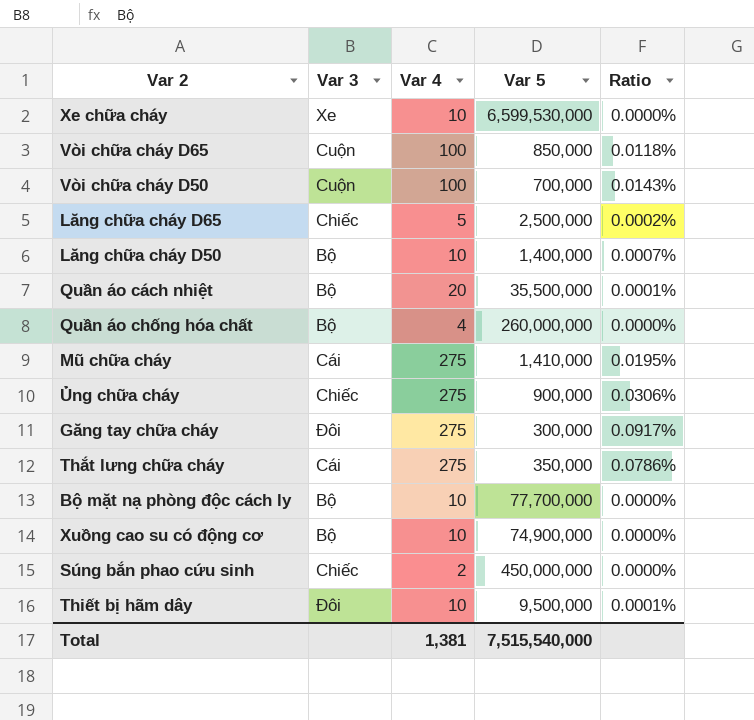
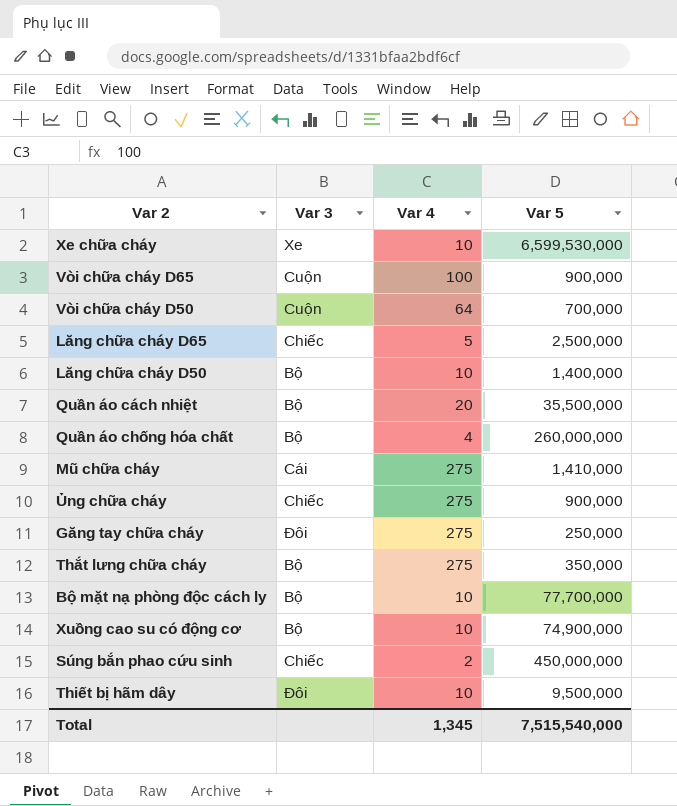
column Ratio | formula: [Var 4] / [Var 5] -> none
Vòi chữa cháy D65 | Var 5: 850,000 -> 900,000
Vòi chữa cháy D50 | Var 4: 100 -> 64
Găng tay chữa cháy | Var 5: 300,000 -> 250,000
Thắt lưng chữa cháy | Var 3: Cái -> Bộ
Total | Var 4: 1,381 -> 1,345

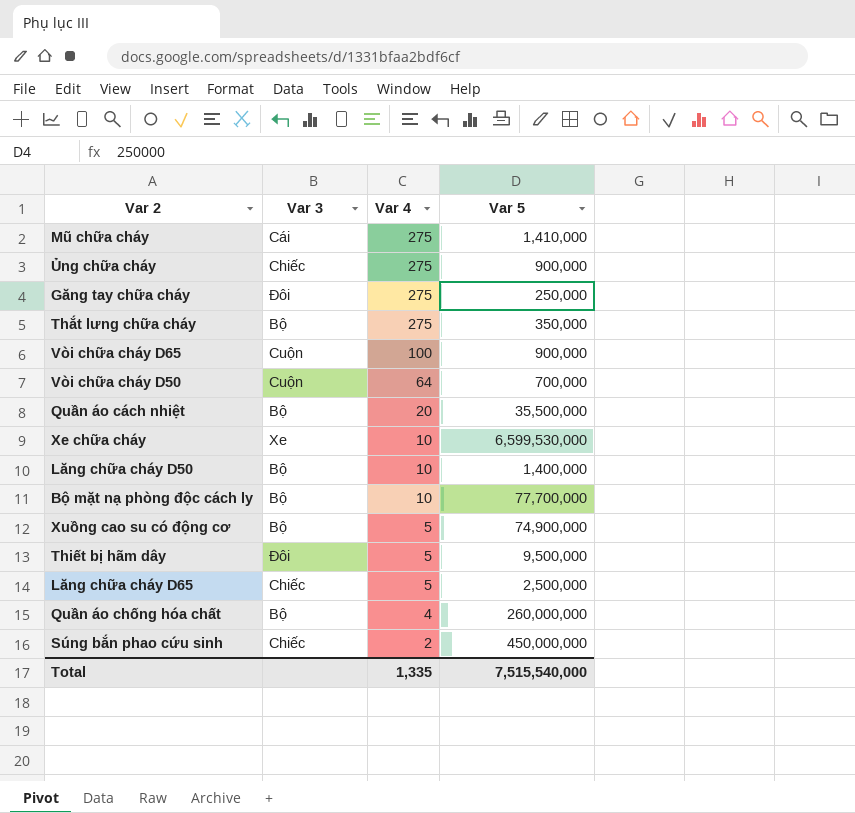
row order: none -> Var 4 descending
Xuồng cao su có động cơ | Var 4: 10 -> 5
Thiết bị hãm dây | Var 4: 10 -> 5
Total | Var 4: 1,345 -> 1,335

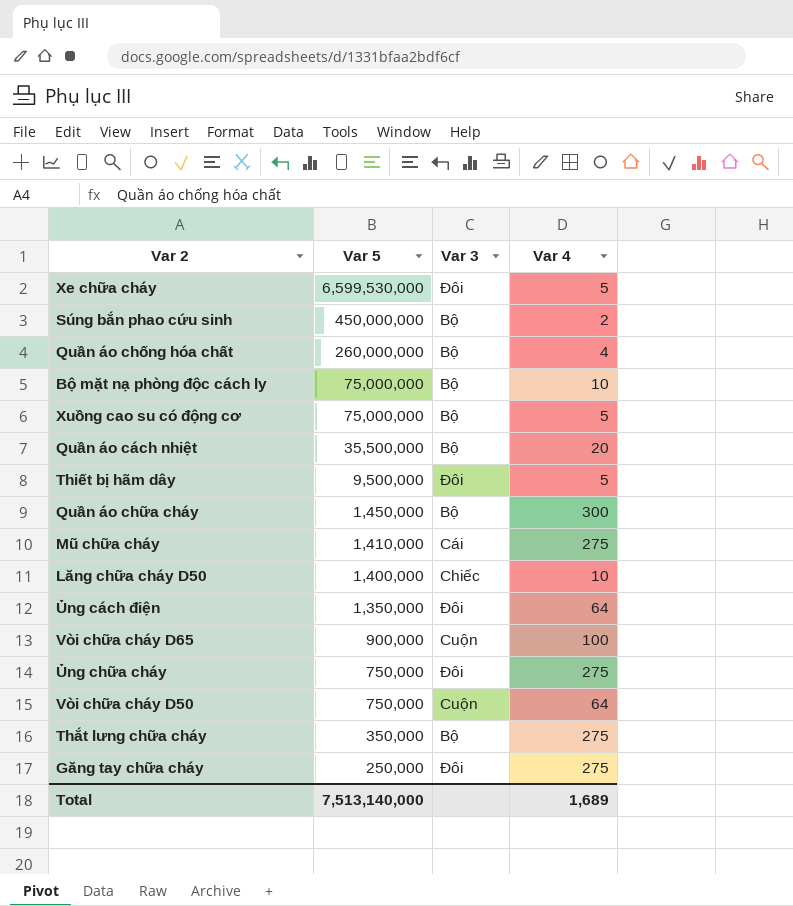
row order: Var 4 descending -> Var 5 descending
column Var 5 | position: 4 -> 2
row Lăng chữa cháy D65: Chiếc | 5 | 2,500,000 -> none
Xe chữa cháy | Var 3: Xe -> Đôi
Xe chữa cháy | Var 4: 10 -> 5
Súng bắn phao cứu sinh | Var 3: Chiếc -> Bộ
Bộ mặt nạ phòng độc cách ly | Var 5: 77,700,000 -> 75,000,000
Xuồng cao su có động cơ | Var 5: 74,900,000 -> 75,000,000
row Quần áo chữa cháy: none -> 1,450,000 | Bộ | 300
Lăng chữa cháy D50 | Var 3: Bộ -> Chiếc
row Ủng cách điện: none -> 1,350,000 | Đôi | 64
Ủng chữa cháy | Var 5: 900,000 -> 750,000
Ủng chữa cháy | Var 3: Chiếc -> Đôi
Vòi chữa cháy D50 | Var 5: 700,000 -> 750,000
Total | Var 5: 7,515,540,000 -> 7,513,140,000
Total | Var 4: 1,335 -> 1,689

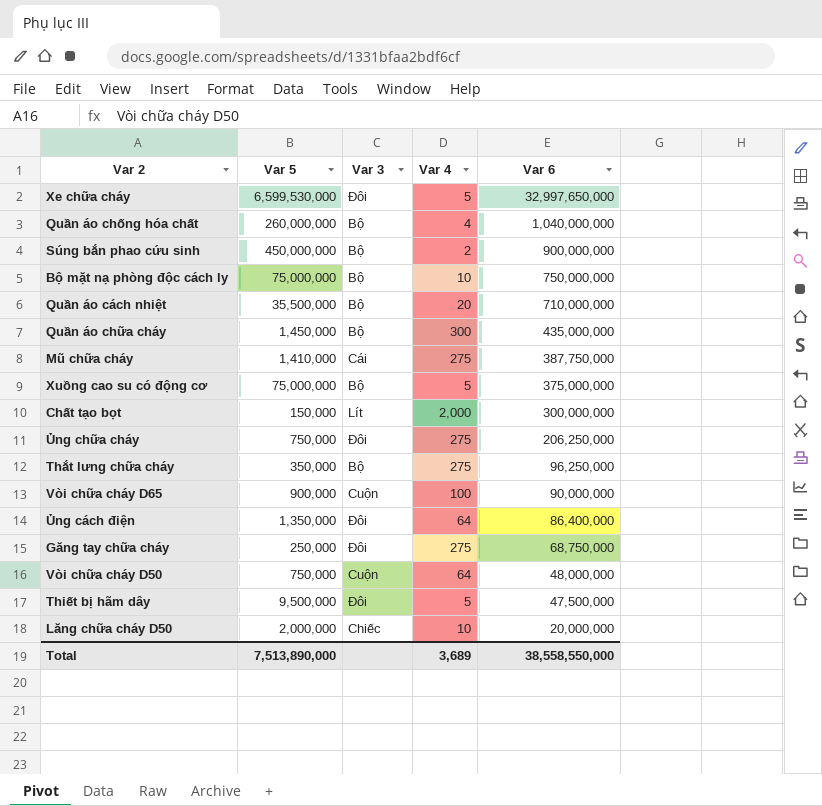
row order: Var 5 descending -> Var 6 descending
column Var 6 | formula: none -> [Var 5] * [Var 4]
row Chất tạo bọt: none -> 150,000 | Lít | 2,000 | 300,000,000
Lăng chữa cháy D50 | Var 5: 1,400,000 -> 2,000,000
Total | Var 5: 7,513,140,000 -> 7,513,890,000
Total | Var 4: 1,689 -> 3,689

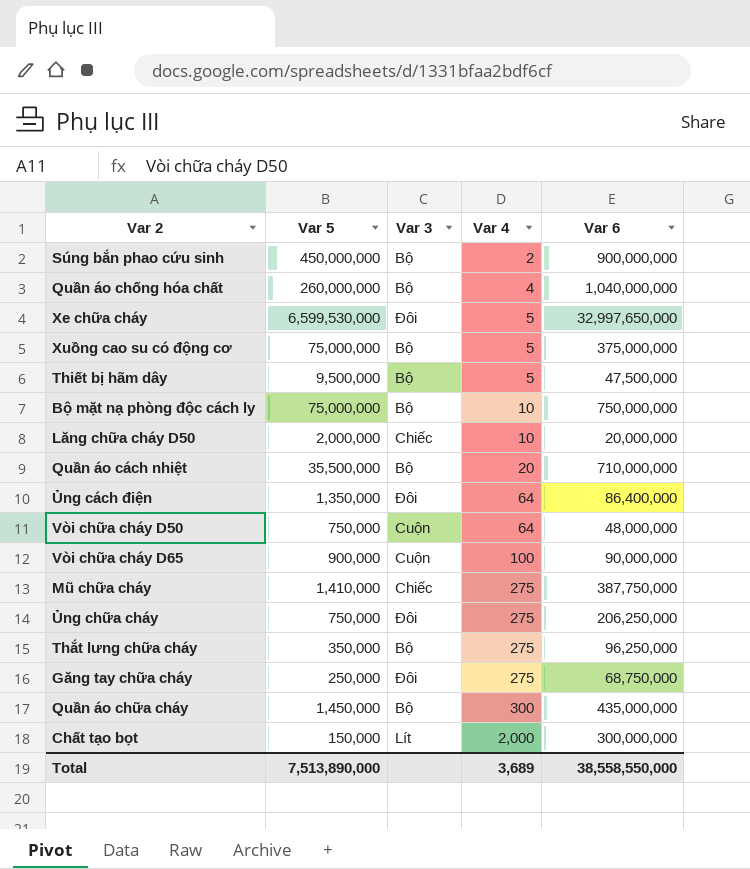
row order: Var 6 descending -> Var 4 ascending
Thiết bị hãm dây | Var 3: Đôi -> Bộ
Mũ chữa cháy | Var 3: Cái -> Chiếc

